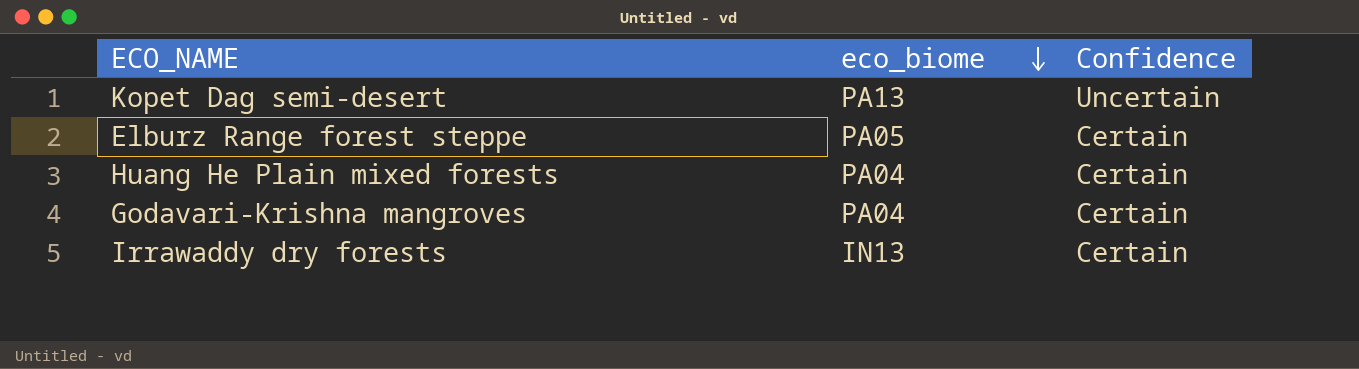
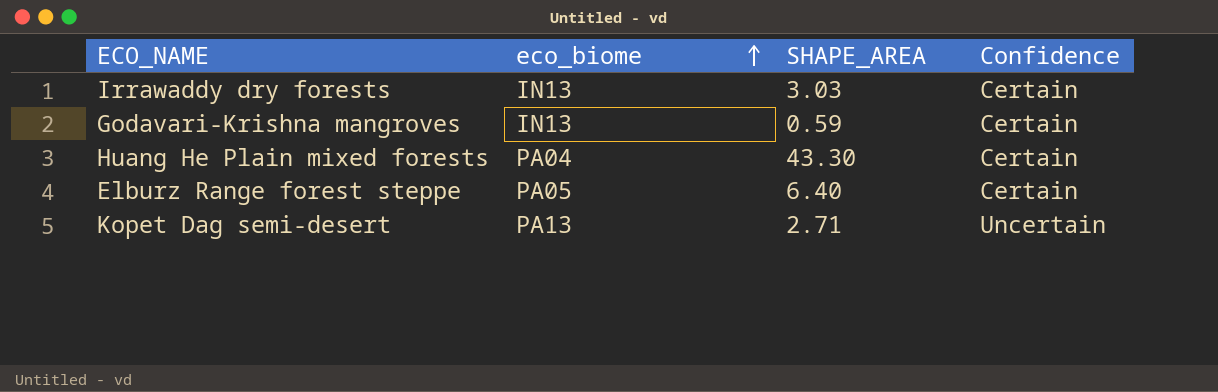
row order: eco_biome descending -> eco_biome ascending
column SHAPE_AREA | position: none -> 3
Godavari-Krishna mangroves | eco_biome: PA04 -> IN13

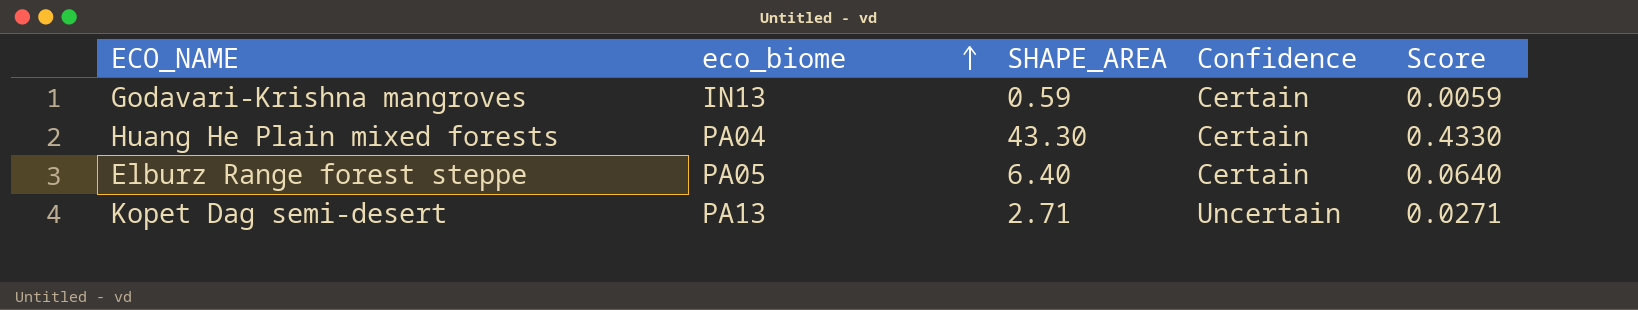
column Score | formula: none -> [SHAPE_AREA] * 0.01
row Irrawaddy dry forests: IN13 | 3.03 | Certain -> none

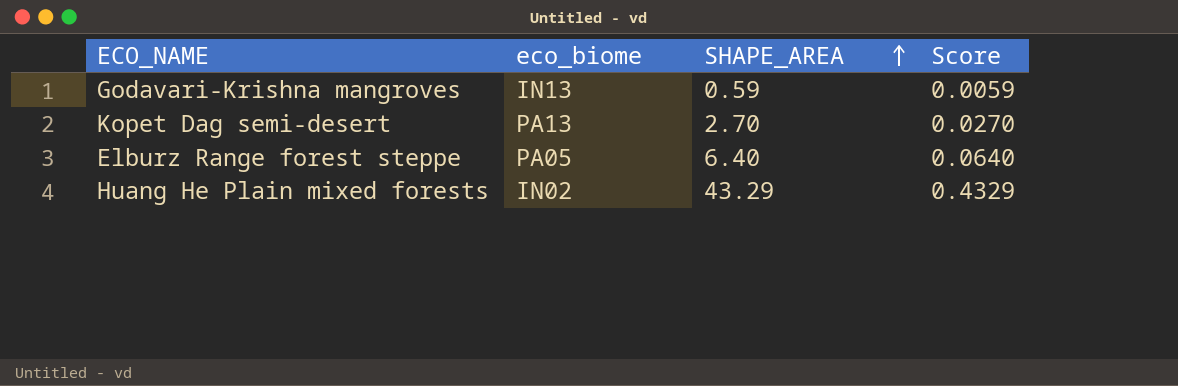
row order: eco_biome ascending -> SHAPE_AREA ascending
column Confidence | position: 4 -> none
Kopet Dag semi-desert | SHAPE_AREA: 2.71 -> 2.70
Kopet Dag semi-desert | Score: 0.0271 -> 0.0270
Huang He Plain mixed forests | eco_biome: PA04 -> IN02
Huang He Plain mixed forests | SHAPE_AREA: 43.30 -> 43.29
Huang He Plain mixed forests | Score: 0.4330 -> 0.4329

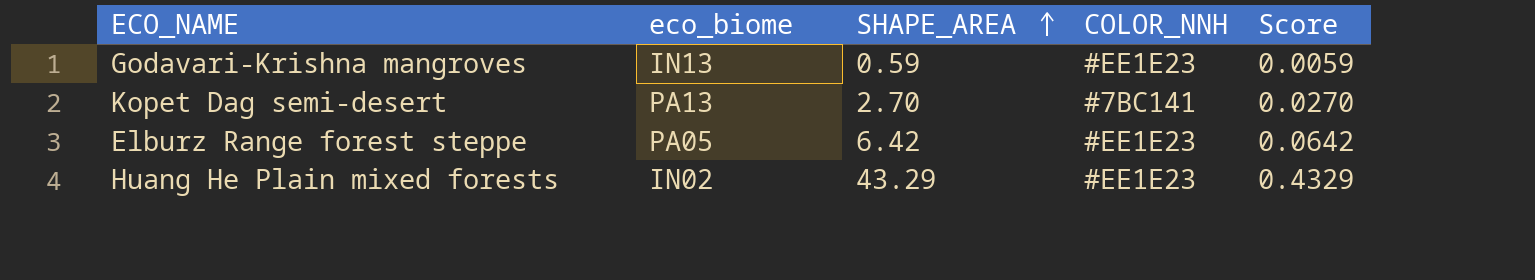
column COLOR_NNH | position: none -> 4
Elburz Range forest steppe | SHAPE_AREA: 6.40 -> 6.42
Elburz Range forest steppe | Score: 0.0640 -> 0.0642

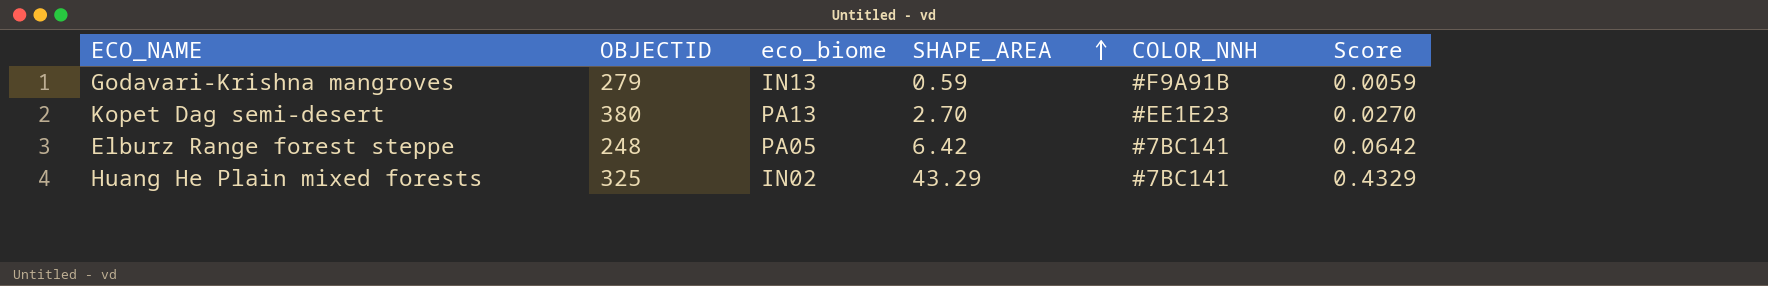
column OBJECTID | position: none -> 2
Godavari-Krishna mangroves | COLOR_NNH: #EE1E23 -> #F9A91B
Kopet Dag semi-desert | COLOR_NNH: #7BC141 -> #EE1E23
Elburz Range forest steppe | COLOR_NNH: #EE1E23 -> #7BC141
Huang He Plain mixed forests | COLOR_NNH: #EE1E23 -> #7BC141

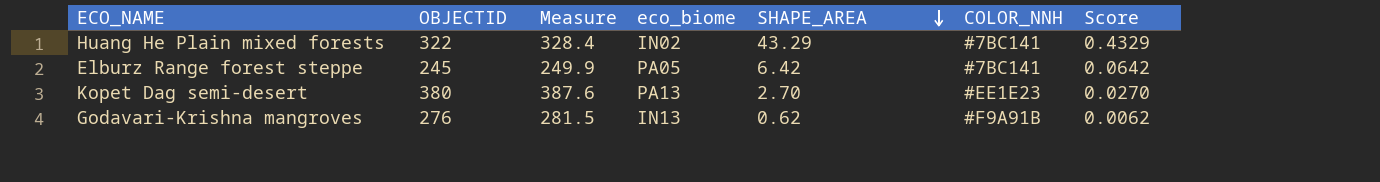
row order: SHAPE_AREA ascending -> SHAPE_AREA descending
column Measure | formula: none -> [OBJECTID] * 1.02
Huang He Plain mixed forests | OBJECTID: 325 -> 322
Elburz Range forest steppe | OBJECTID: 248 -> 245
Godavari-Krishna mangroves | OBJECTID: 279 -> 276
Godavari-Krishna mangroves | SHAPE_AREA: 0.59 -> 0.62
Godavari-Krishna mangroves | Score: 0.0059 -> 0.0062

